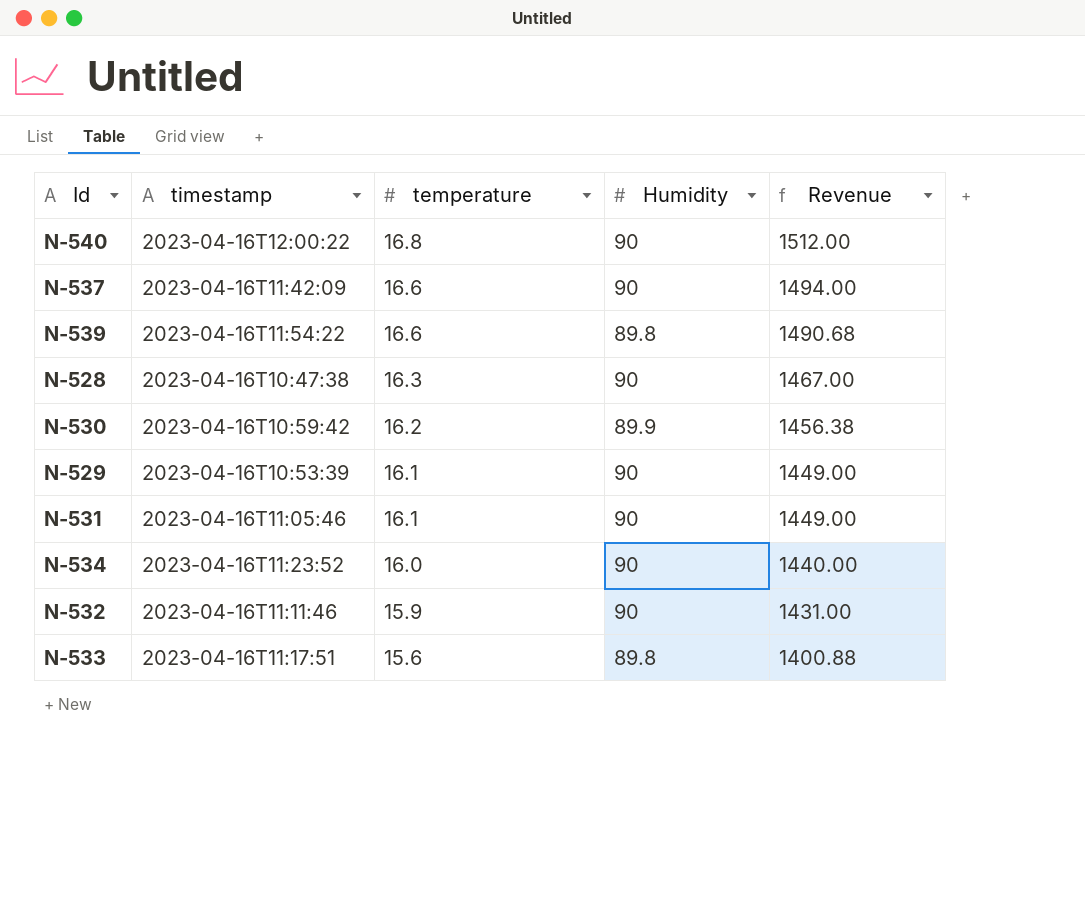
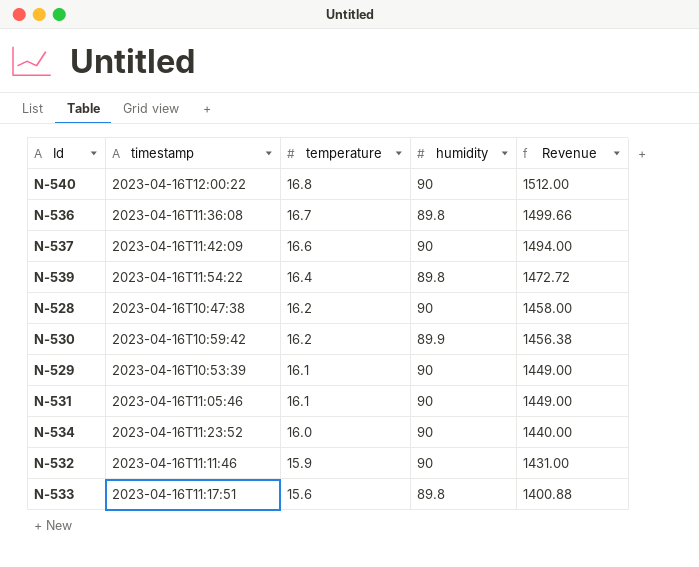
column name: Humidity -> humidity
row N-536: none -> 2023-04-16T11:36:08 | 16.7 | 89.8 | 1499.66
N-539 | temperature: 16.6 -> 16.4
N-539 | Revenue: 1490.68 -> 1472.72
N-528 | temperature: 16.3 -> 16.2
N-528 | Revenue: 1467.00 -> 1458.00

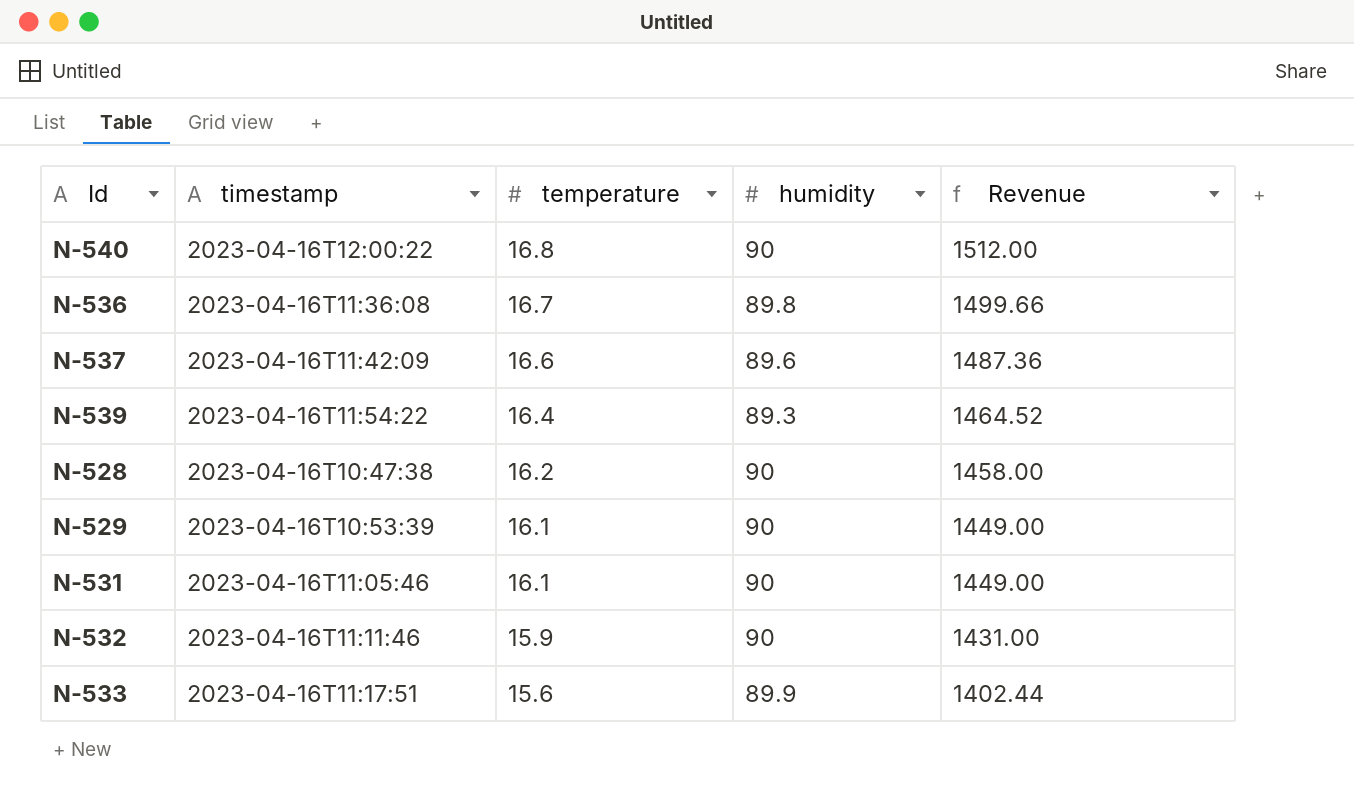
row N-530: 2023-04-16T10:59:42 | 16.2 | 89.9 | 1456.38 -> none
row N-534: 2023-04-16T11:23:52 | 16.0 | 90 | 1440.00 -> none
N-537 | humidity: 90 -> 89.6
N-537 | Revenue: 1494.00 -> 1487.36
N-539 | humidity: 89.8 -> 89.3
N-539 | Revenue: 1472.72 -> 1464.52
N-533 | humidity: 89.8 -> 89.9
N-533 | Revenue: 1400.88 -> 1402.44

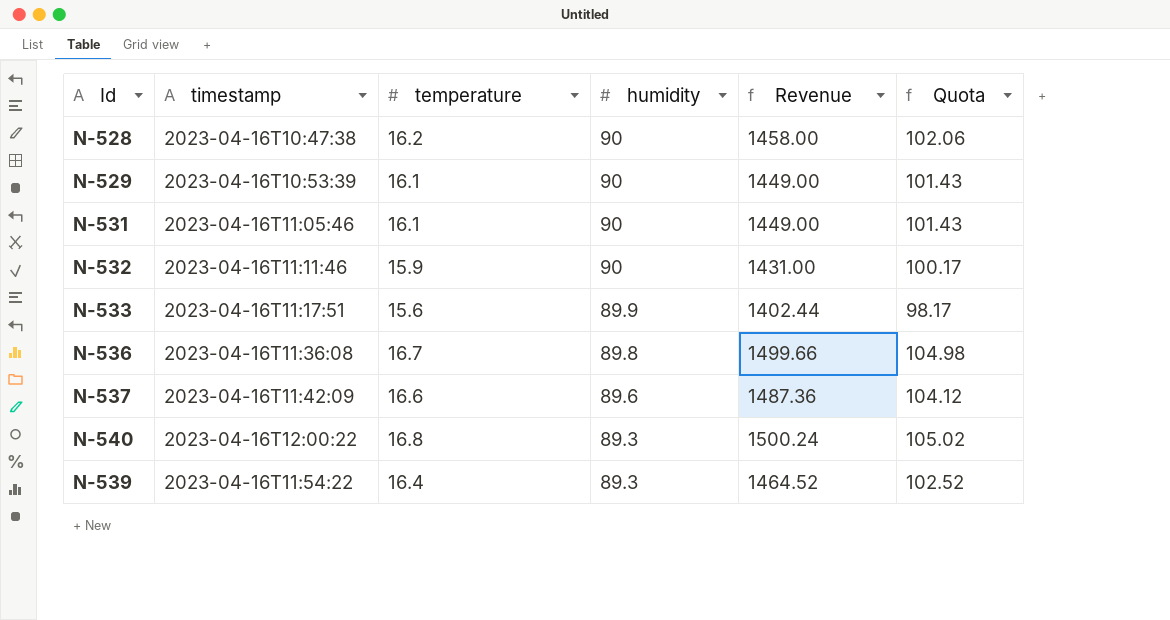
row order: temperature descending -> humidity descending
column Quota | formula: none -> [Revenue] * 0.07
N-540 | humidity: 90 -> 89.3
N-540 | Revenue: 1512.00 -> 1500.24

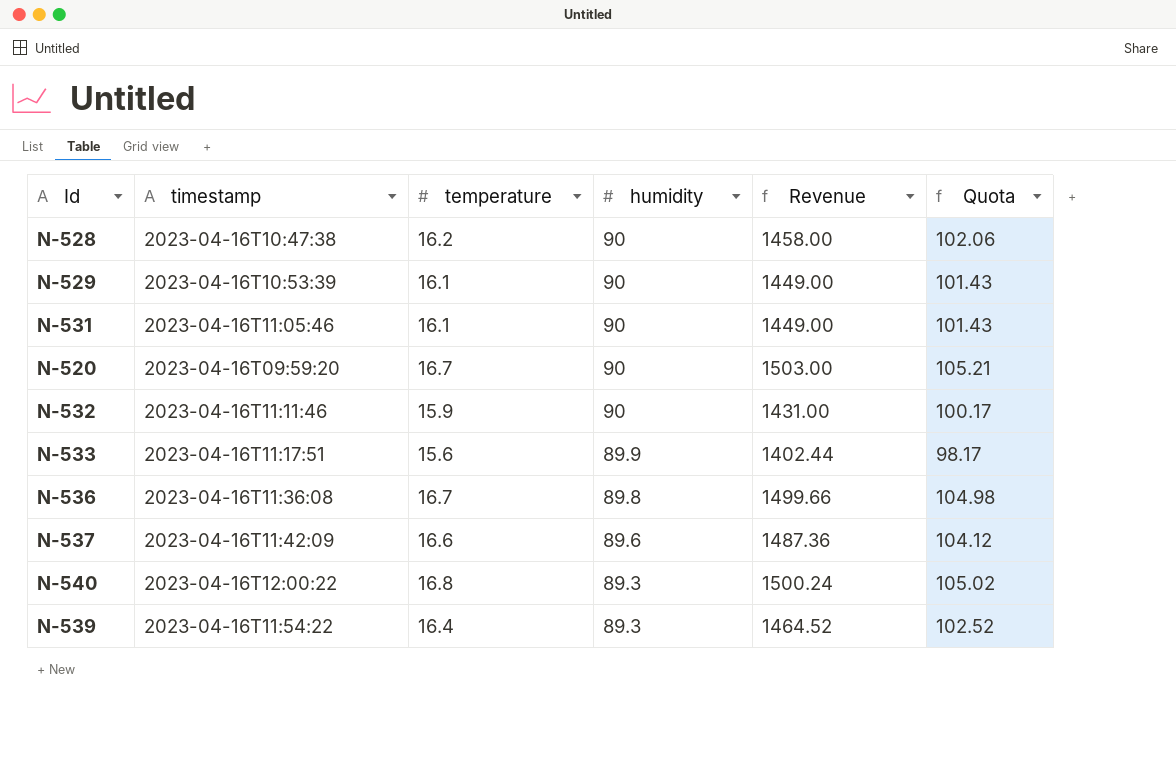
row N-520: none -> 2023-04-16T09:59:20 | 16.7 | 90 | 1503.00 | 105.21

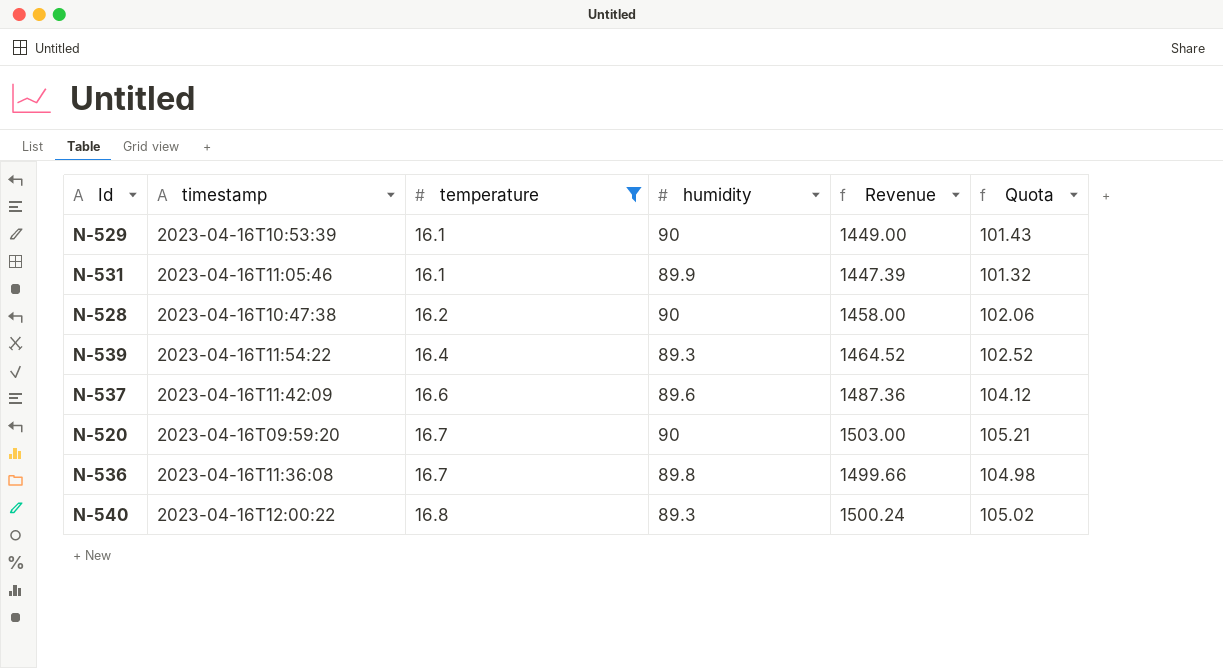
filter: none -> temperature >= 16.1
row order: humidity descending -> temperature ascending
N-531 | humidity: 90 -> 89.9
N-531 | Revenue: 1449.00 -> 1447.39
N-531 | Quota: 101.43 -> 101.32

